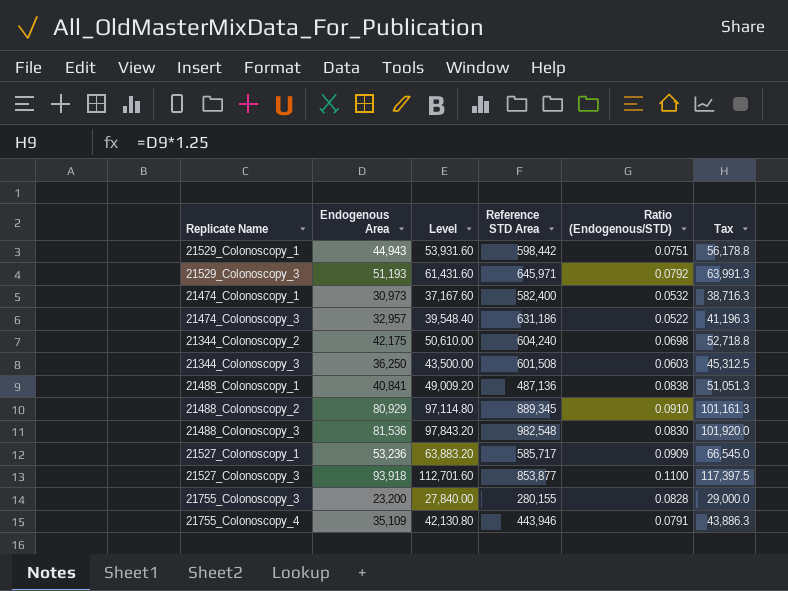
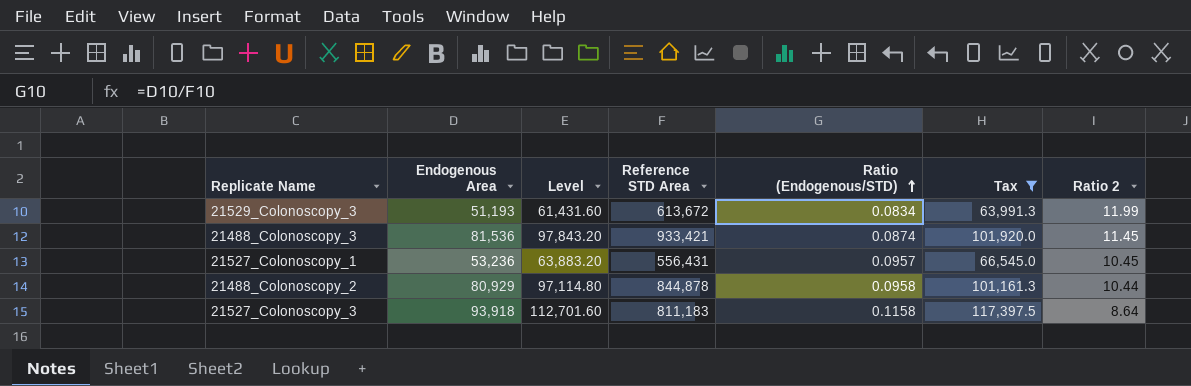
filter: none -> Tax >= 63,991.3
row order: none -> Ratio (Endogenous/STD) ascending
column Ratio 2 | formula: none -> [Reference STD Area] / [Endogenous Area]
21529_Colonoscopy_3 | Reference STD Area: 645,971 -> 613,672
21529_Colonoscopy_3 | Ratio (Endogenous/STD): 0.0792 -> 0.0834
21488_Colonoscopy_3 | Reference STD Area: 982,548 -> 933,421
21488_Colonoscopy_3 | Ratio (Endogenous/STD): 0.0830 -> 0.0874
21527_Colonoscopy_1 | Reference STD Area: 585,717 -> 556,431
21527_Colonoscopy_1 | Ratio (Endogenous/STD): 0.0909 -> 0.0957
21488_Colonoscopy_2 | Reference STD Area: 889,345 -> 844,878
21488_Colonoscopy_2 | Ratio (Endogenous/STD): 0.0910 -> 0.0958
21527_Colonoscopy_3 | Reference STD Area: 853,877 -> 811,183
21527_Colonoscopy_3 | Ratio (Endogenous/STD): 0.1100 -> 0.1158

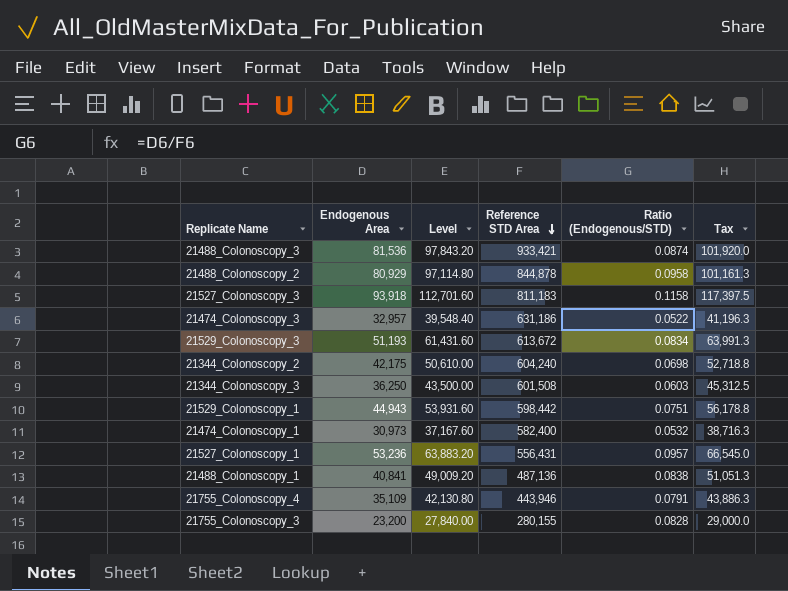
filter: Tax >= 63,991.3 -> none
row order: Ratio (Endogenous/STD) ascending -> Reference STD Area descending
column Ratio 2 | formula: [Reference STD Area] / [Endogenous Area] -> none

